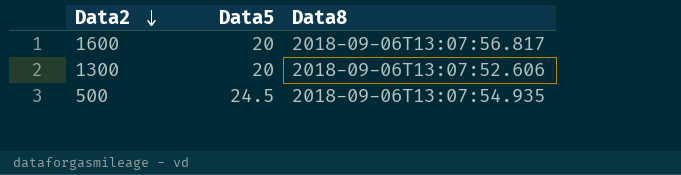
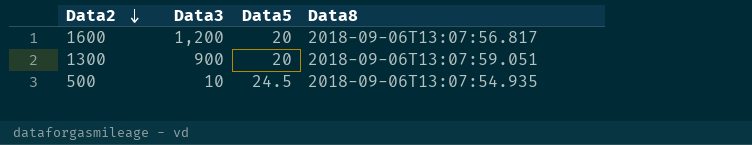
column Data3 | position: none -> 2
1300 | Data8: 2018-09-06T13:07:52.606 -> 2018-09-06T13:07:59.051

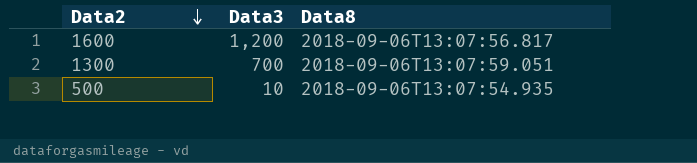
column Data5 | position: 3 -> none
1300 | Data3: 900 -> 700

